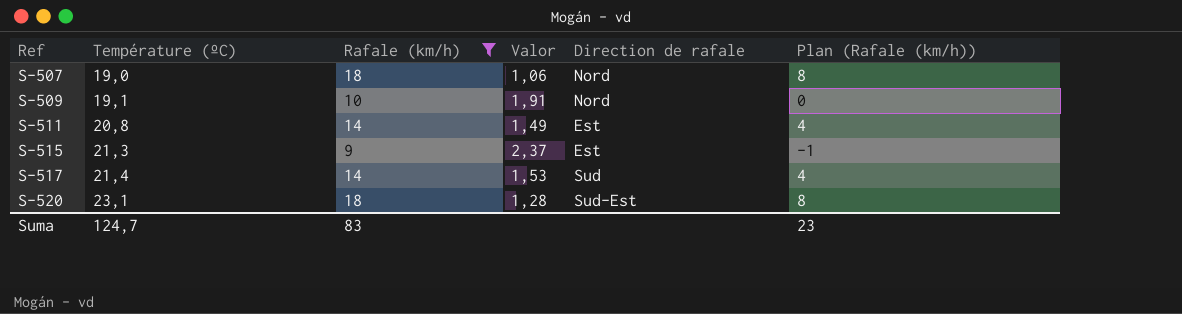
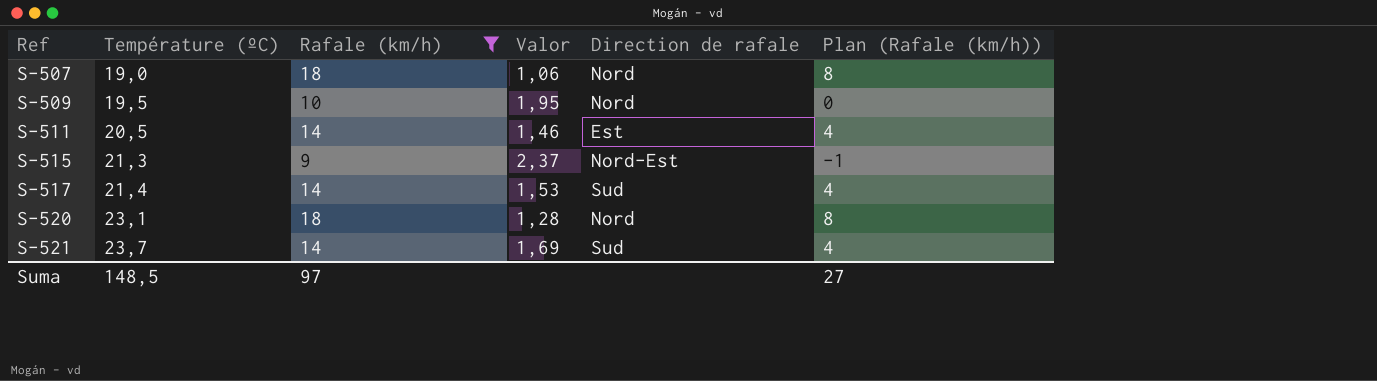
S-509 | Température (ºC): 19,1 -> 19,5
S-509 | Valor: 1,91 -> 1,95
S-511 | Température (ºC): 20,8 -> 20,5
S-511 | Valor: 1,49 -> 1,46
S-515 | Direction de rafale: Est -> Nord-Est
S-520 | Direction de rafale: Sud-Est -> Nord
row S-521: none -> 23,7 | 14 | 1,69 | Sud | 4
Suma | Température (ºC): 124,7 -> 148,5
Suma | Rafale (km/h): 83 -> 97
Suma | Plan (Rafale (km/h)): 23 -> 27

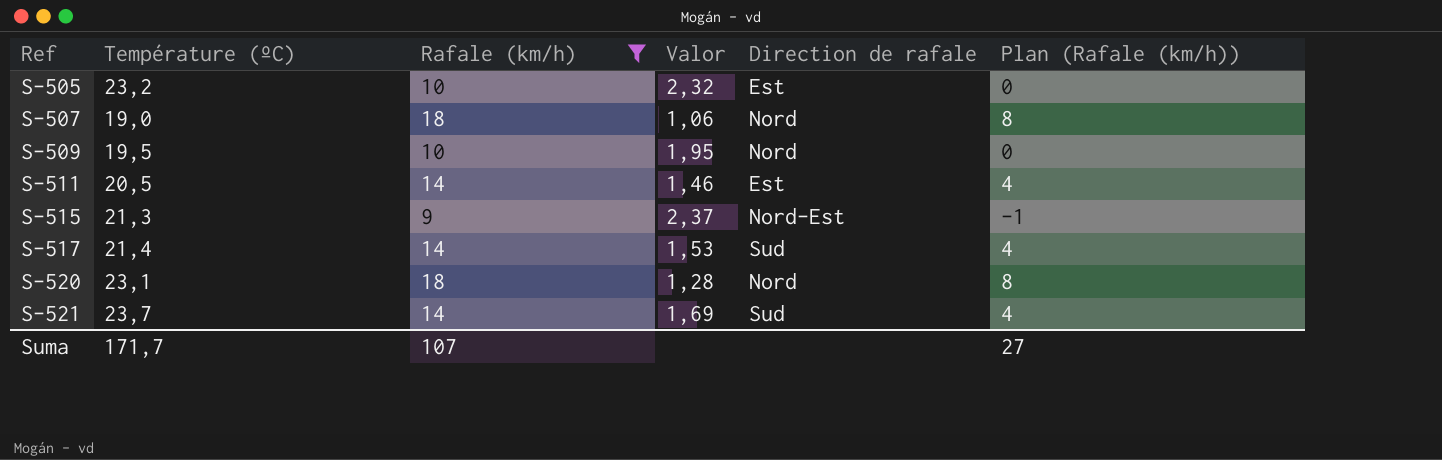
row S-505: none -> 23,2 | 10 | 2,32 | Est | 0
Suma | Température (ºC): 148,5 -> 171,7
Suma | Rafale (km/h): 97 -> 107

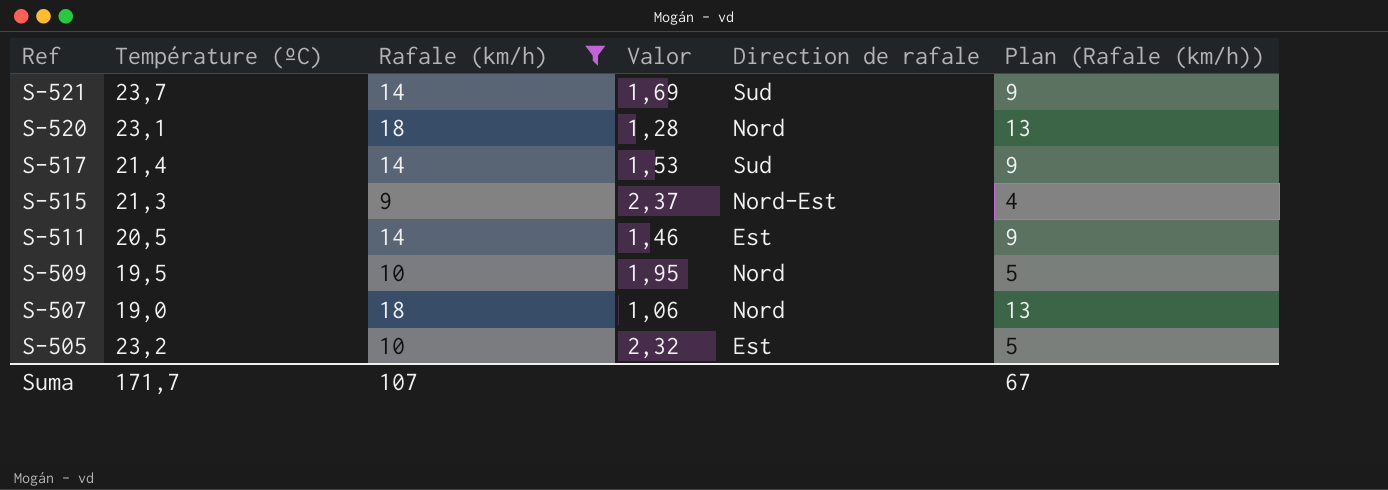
row order: Ref ascending -> Ref descending
column Plan (Rafale (km/h)) | formula: [Rafale (km/h)] - 10 -> [Rafale (km/h)] - 5
Suma | Plan (Rafale (km/h)): 27 -> 67

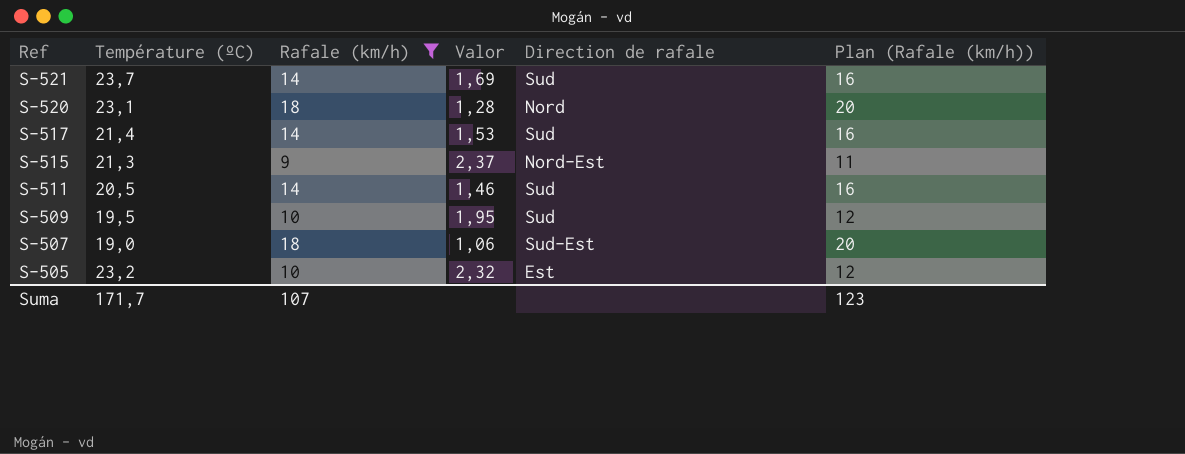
column Plan (Rafale (km/h)) | formula: [Rafale (km/h)] - 5 -> [Rafale (km/h)] + 2
S-511 | Direction de rafale: Est -> Sud
S-509 | Direction de rafale: Nord -> Sud
S-507 | Direction de rafale: Nord -> Sud-Est
Suma | Plan (Rafale (km/h)): 67 -> 123

